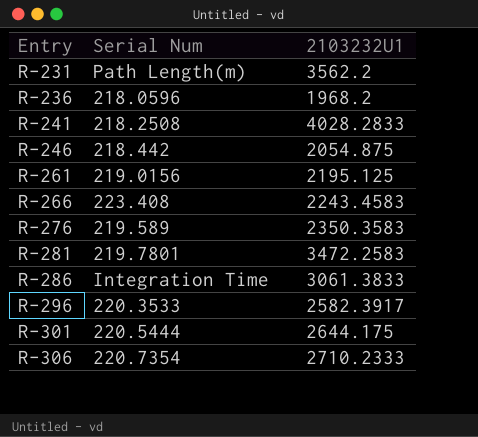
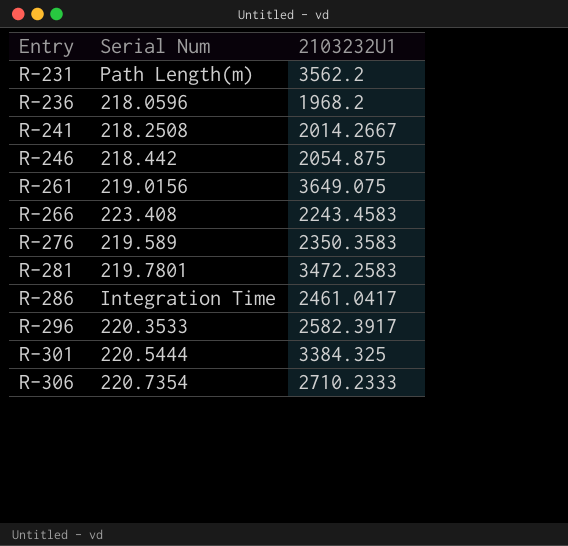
R-241 | 2103232U1: 4028.2833 -> 2014.2667
R-261 | 2103232U1: 2195.125 -> 3649.075
R-286 | 2103232U1: 3061.3833 -> 2461.0417
R-301 | 2103232U1: 2644.175 -> 3384.325

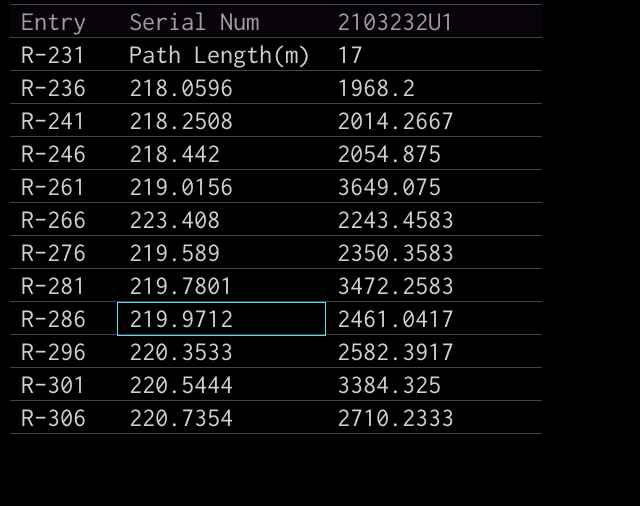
R-231 | 2103232U1: 3562.2 -> 17
R-286 | Serial Num: Integration Time -> 219.9712

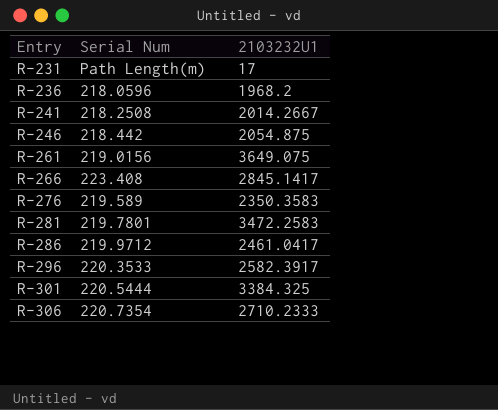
R-266 | 2103232U1: 2243.4583 -> 2845.1417

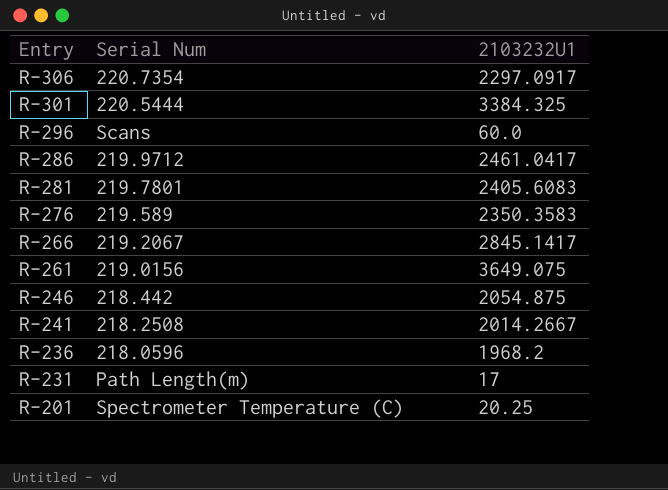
row order: Entry ascending -> Entry descending
R-306 | 2103232U1: 2710.2333 -> 2297.0917
R-296 | Serial Num: 220.3533 -> Scans
R-296 | 2103232U1: 2582.3917 -> 60.0
R-281 | 2103232U1: 3472.2583 -> 2405.6083
R-266 | Serial Num: 223.408 -> 219.2067
row R-201: none -> Spectrometer Temperature (C) | 20.25

